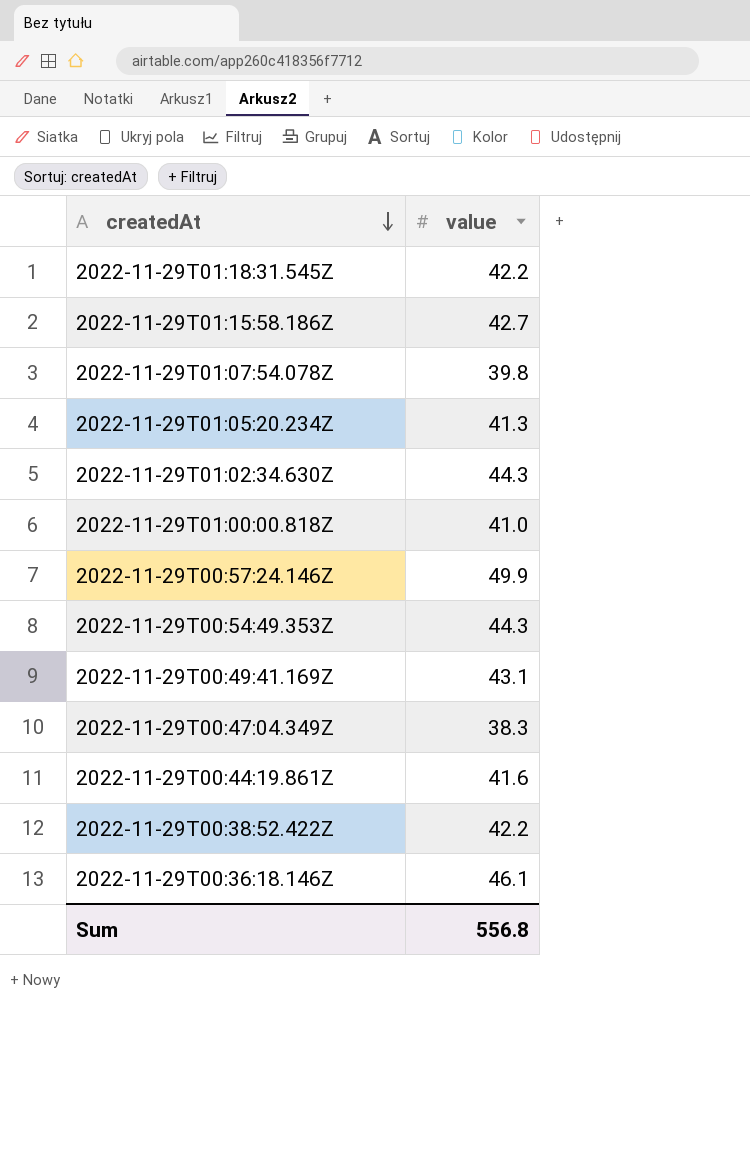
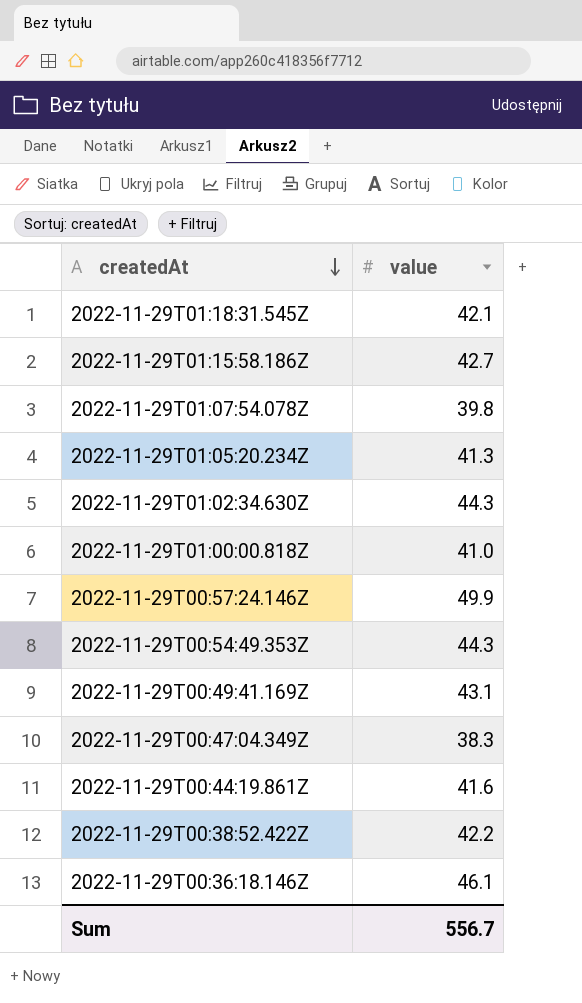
2022-11-29T01:18:31.545Z | value: 42.2 -> 42.1
Sum | value: 556.8 -> 556.7

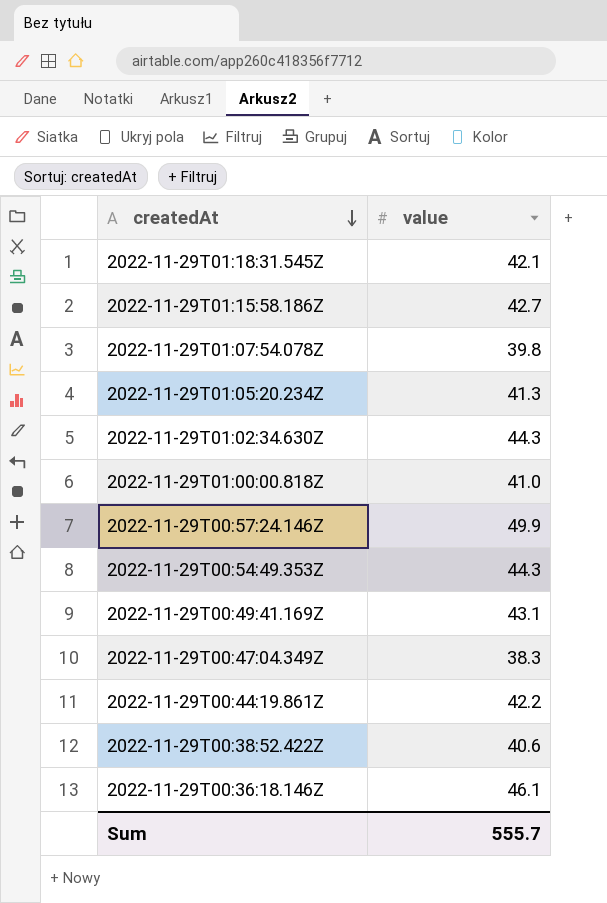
2022-11-29T00:44:19.861Z | value: 41.6 -> 42.2
2022-11-29T00:38:52.422Z | value: 42.2 -> 40.6
Sum | value: 556.7 -> 555.7

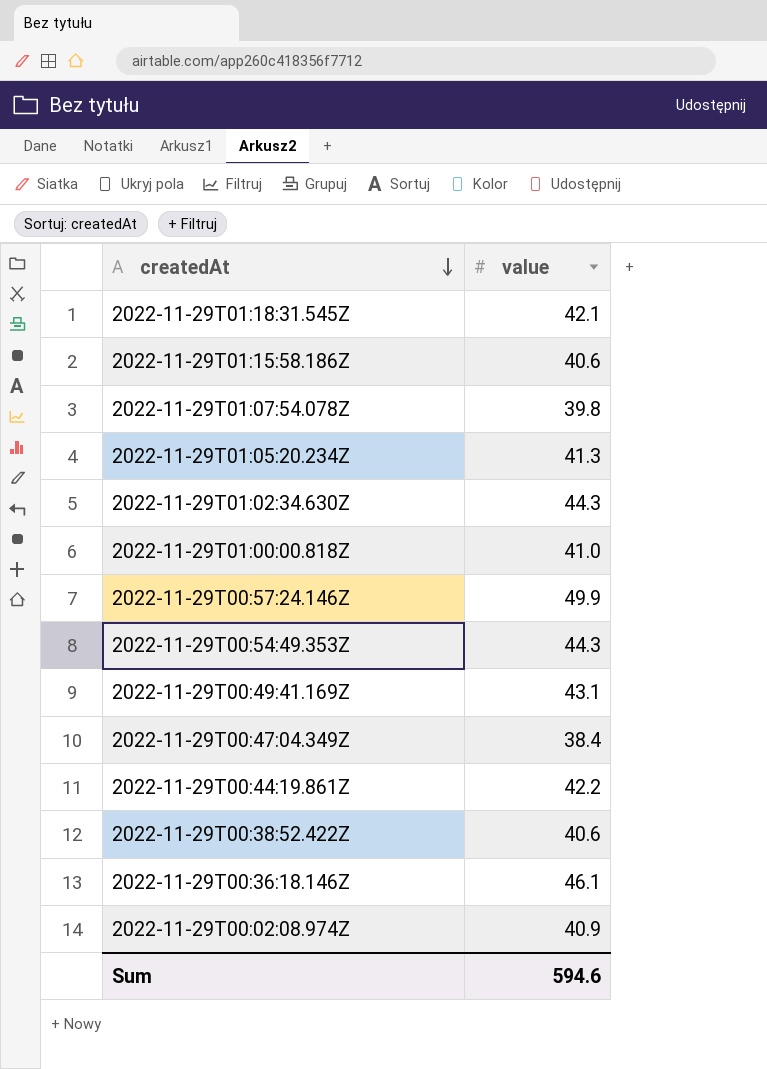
2022-11-29T01:15:58.186Z | value: 42.7 -> 40.6
2022-11-29T00:47:04.349Z | value: 38.3 -> 38.4
row 2022-11-29T00:02:08.974Z: none -> 40.9
Sum | value: 555.7 -> 594.6

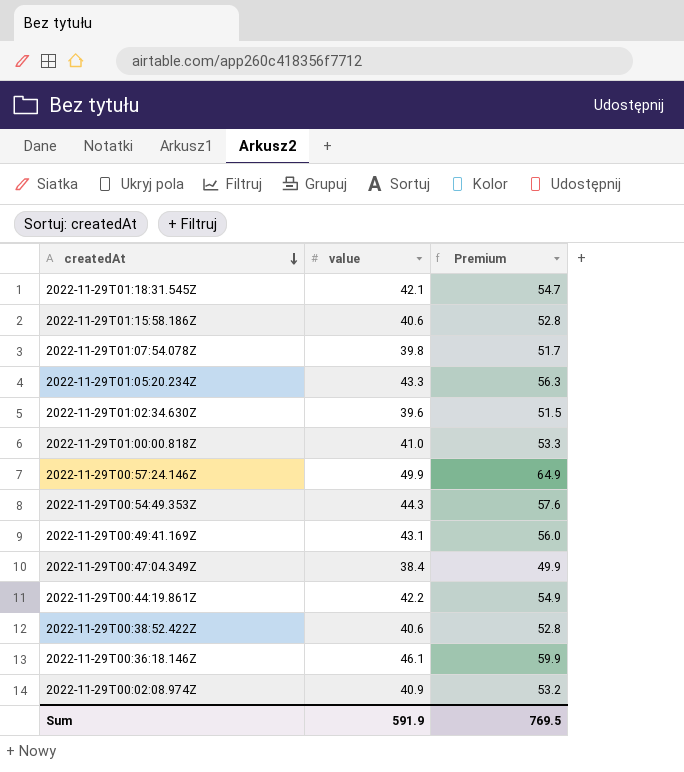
column Premium | formula: none -> [value] * 1.3
2022-11-29T01:05:20.234Z | value: 41.3 -> 43.3
2022-11-29T01:02:34.630Z | value: 44.3 -> 39.6
Sum | value: 594.6 -> 591.9

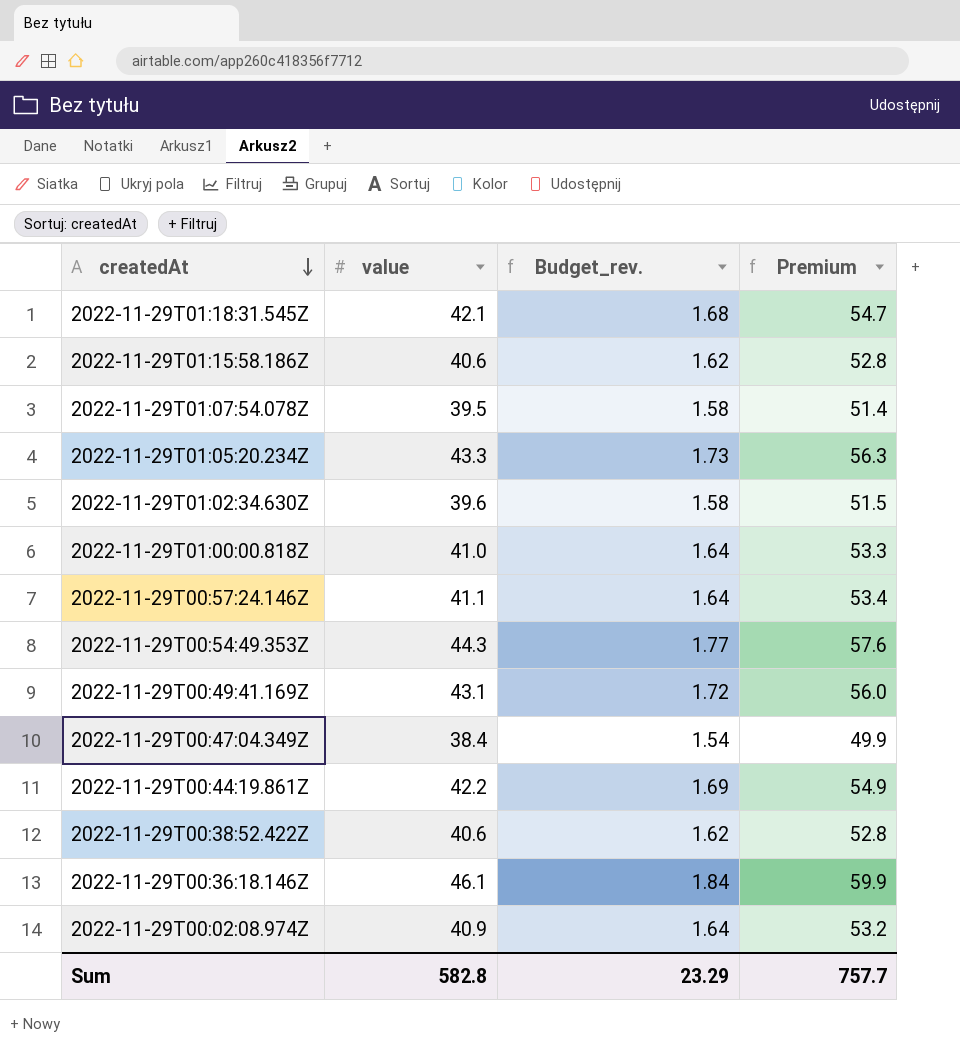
column Budget_rev. | formula: none -> [value] * 0.04
2022-11-29T01:07:54.078Z | value: 39.8 -> 39.5
2022-11-29T01:07:54.078Z | Premium: 51.7 -> 51.4
2022-11-29T00:57:24.146Z | value: 49.9 -> 41.1
2022-11-29T00:57:24.146Z | Premium: 64.9 -> 53.4
Sum | value: 591.9 -> 582.8
Sum | Premium: 769.5 -> 757.7

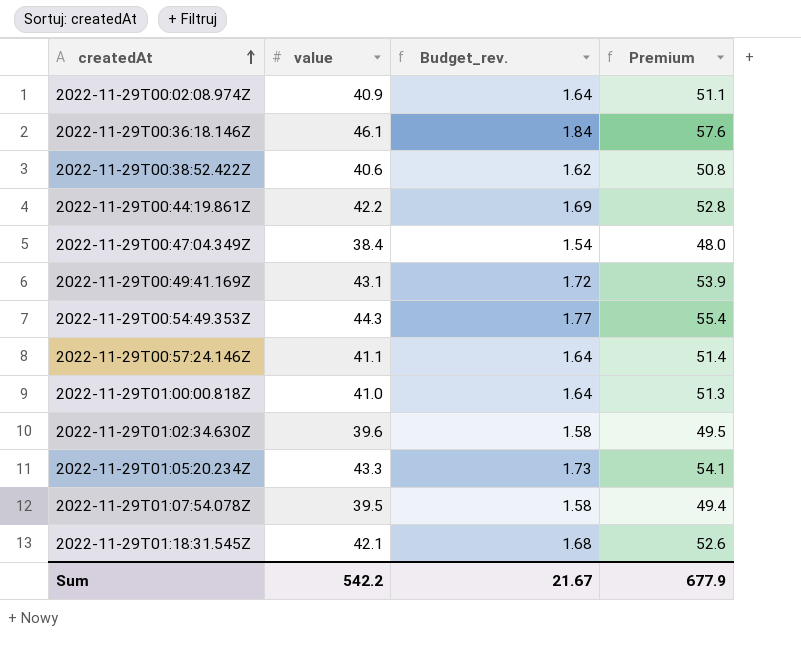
row order: createdAt descending -> createdAt ascending
column Premium | formula: [value] * 1.3 -> [value] * 1.25
row 2022-11-29T01:15:58.186Z: 40.6 | 1.62 | 52.8 -> none
Sum | value: 582.8 -> 542.2
Sum | Budget_rev.: 23.29 -> 21.67
Sum | Premium: 757.7 -> 677.9

